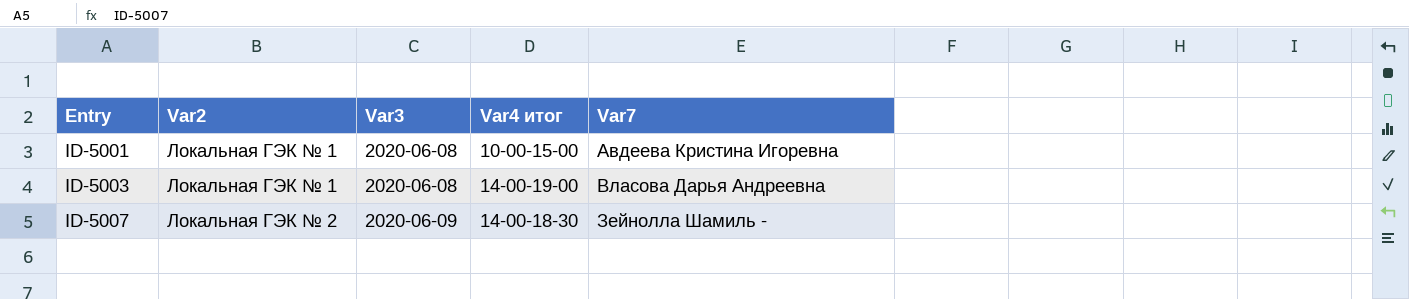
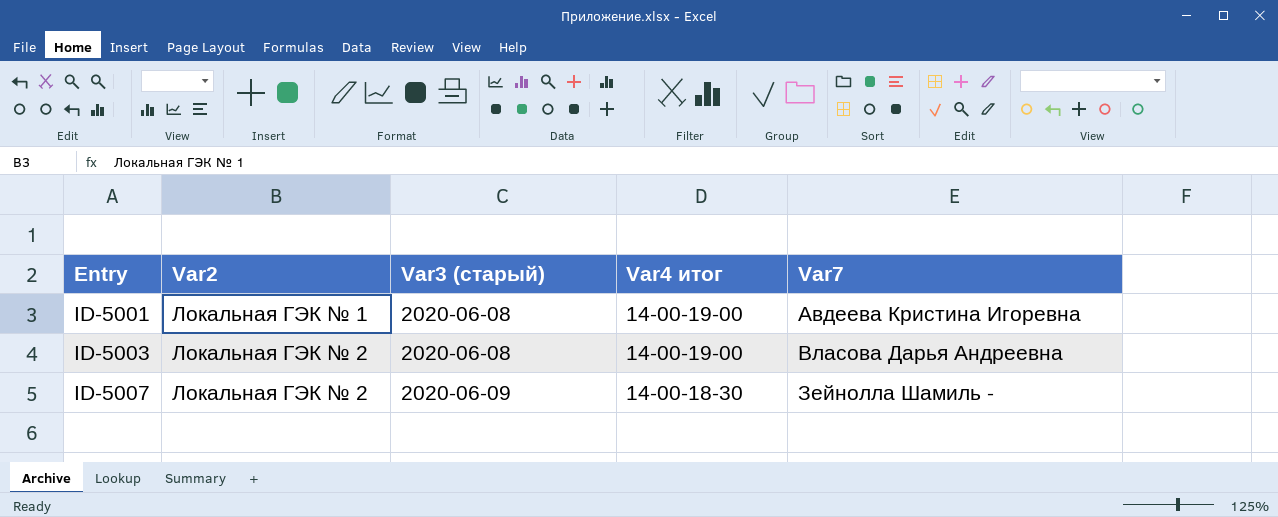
column name: Var3 -> Var3 (старый)
ID-5001 | Var4 итог: 10-00-15-00 -> 14-00-19-00
ID-5003 | Var2: Локальная ГЭК № 1 -> Локальная ГЭК № 2

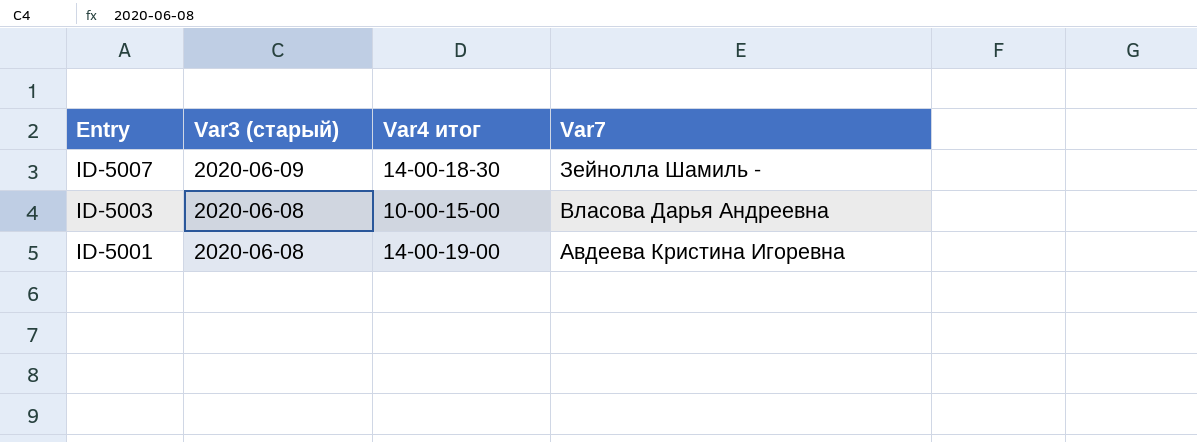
row order: Entry ascending -> Entry descending
column Var2 | position: 2 -> none
ID-5003 | Var4 итог: 14-00-19-00 -> 10-00-15-00

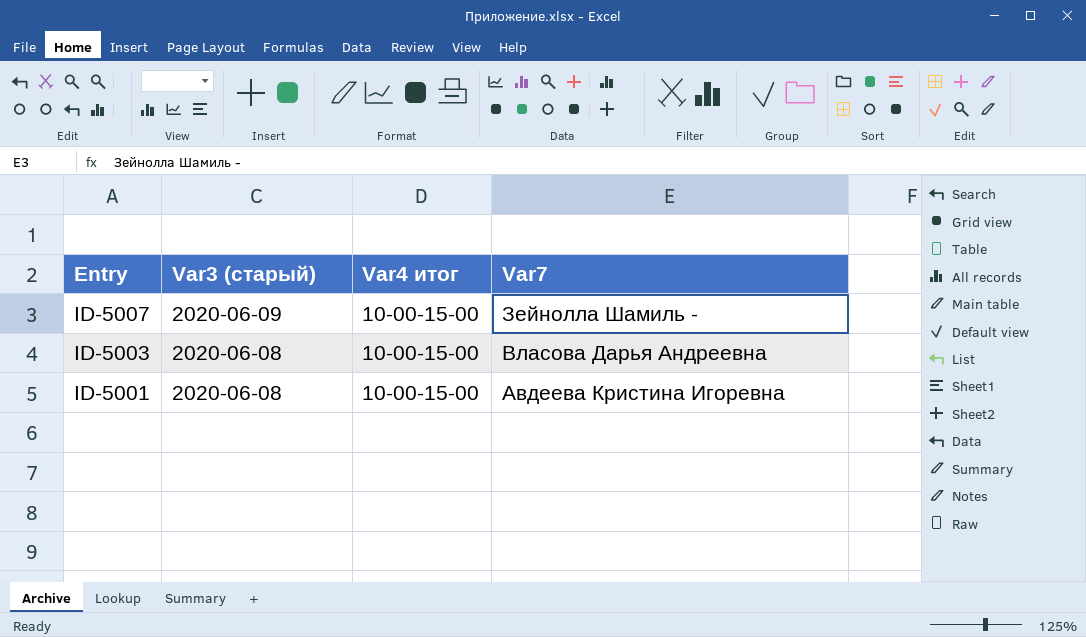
ID-5007 | Var4 итог: 14-00-18-30 -> 10-00-15-00
ID-5001 | Var4 итог: 14-00-19-00 -> 10-00-15-00

